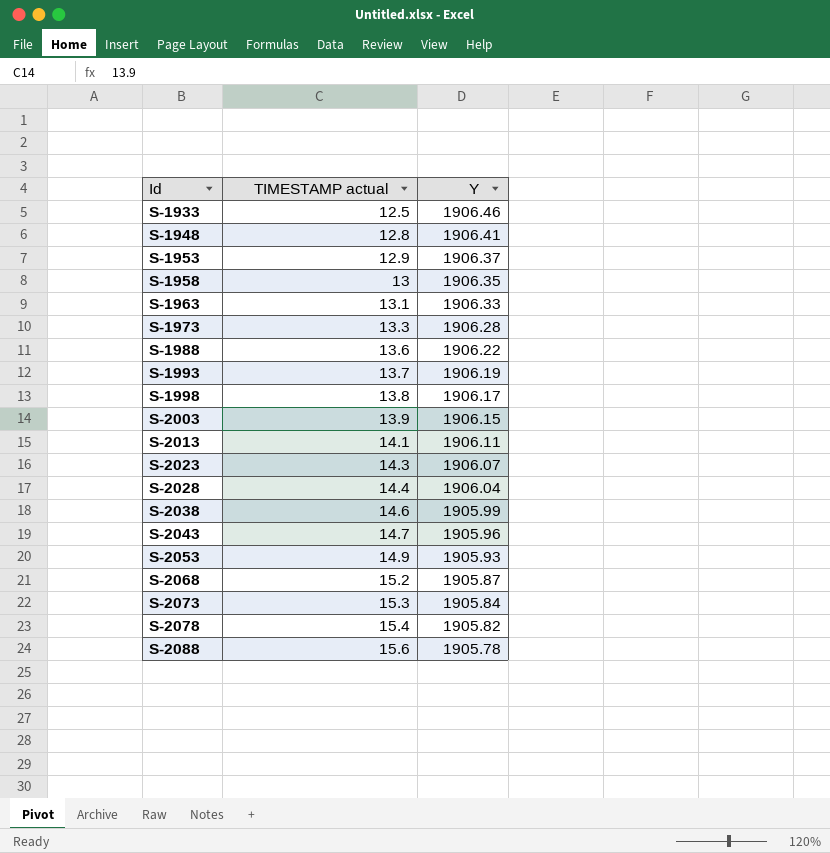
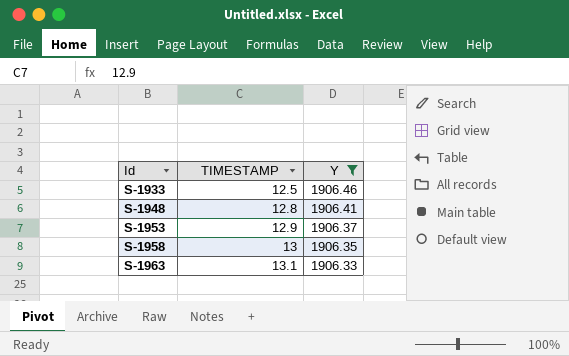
filter: none -> Y >= 1906.33
column name: TIMESTAMP actual -> TIMESTAMP

